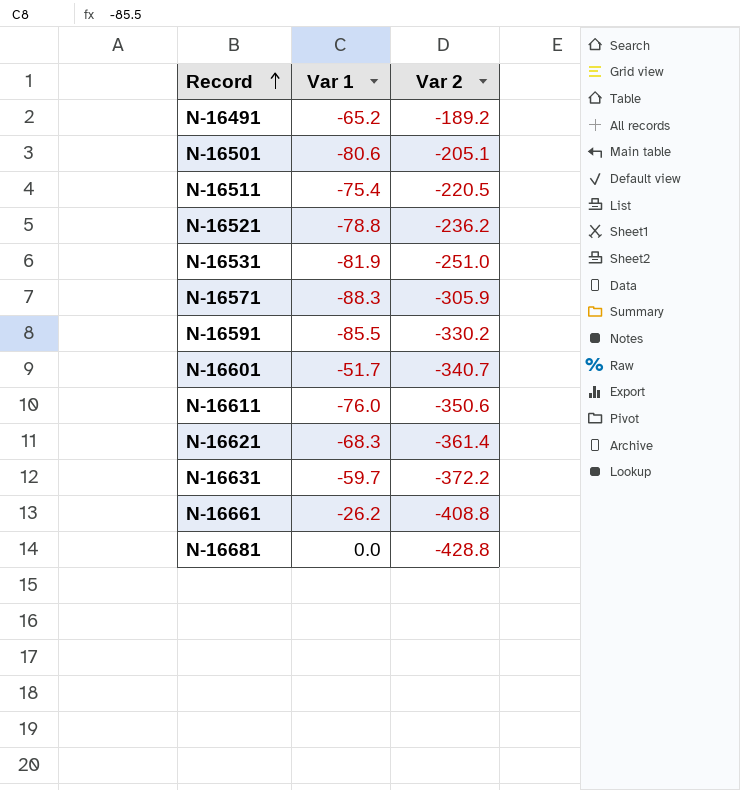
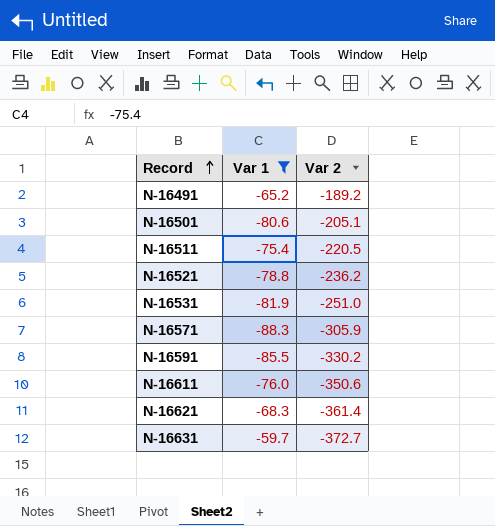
filter: none -> Var 1 <= -59.7
N-16631 | Var 2: -372.2 -> -372.7

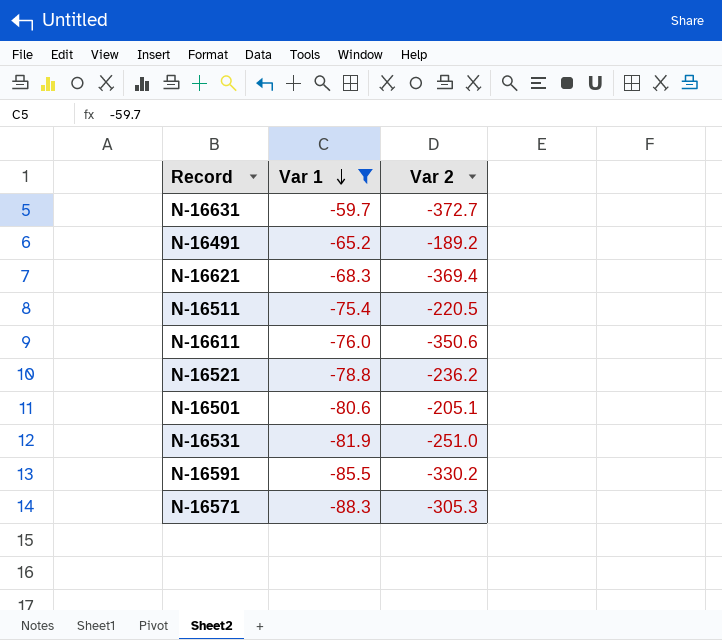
row order: Record ascending -> Var 1 descending
N-16621 | Var 2: -361.4 -> -369.4
N-16571 | Var 2: -305.9 -> -305.3

